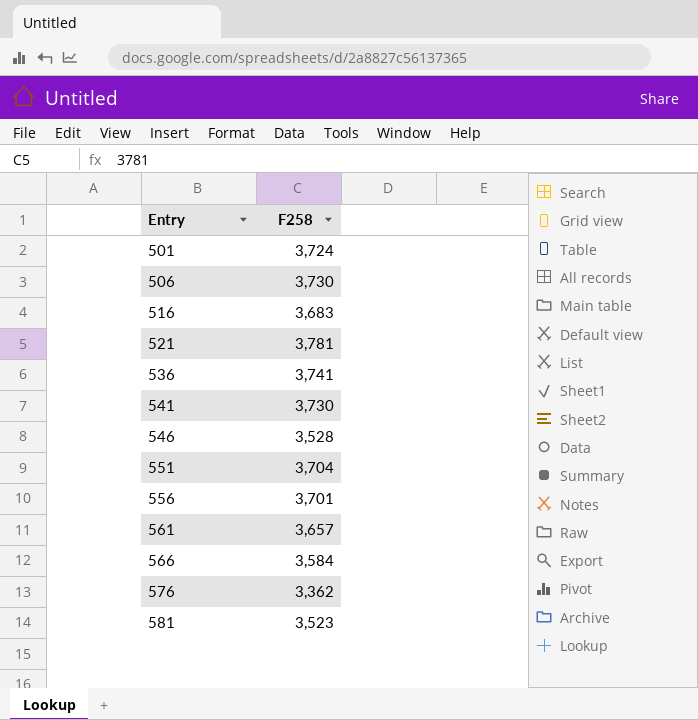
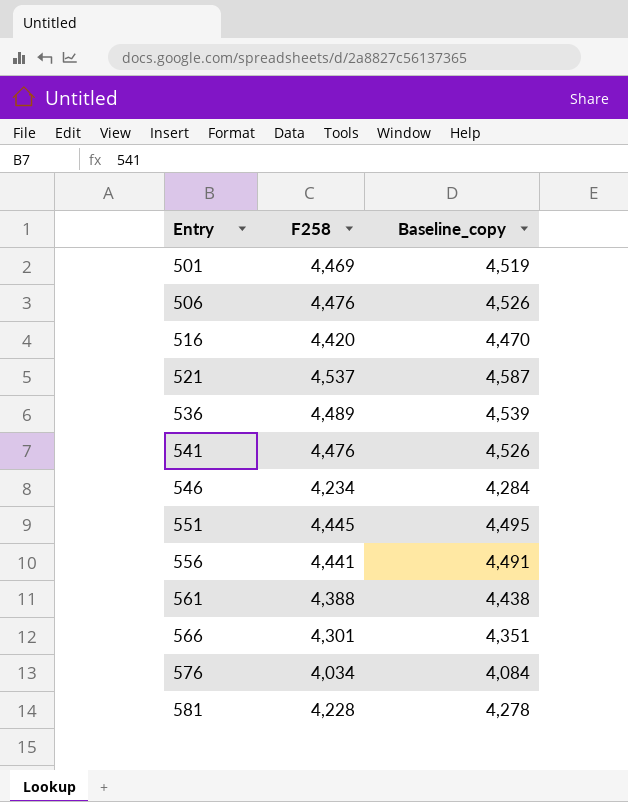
column Baseline_copy | formula: none -> [F258] + 50
501 | F258: 3,724 -> 4,469
506 | F258: 3,730 -> 4,476
516 | F258: 3,683 -> 4,420
521 | F258: 3,781 -> 4,537
536 | F258: 3,741 -> 4,489
541 | F258: 3,730 -> 4,476
546 | F258: 3,528 -> 4,234
551 | F258: 3,704 -> 4,445
556 | F258: 3,701 -> 4,441
561 | F258: 3,657 -> 4,388
566 | F258: 3,584 -> 4,301
576 | F258: 3,362 -> 4,034
581 | F258: 3,523 -> 4,228

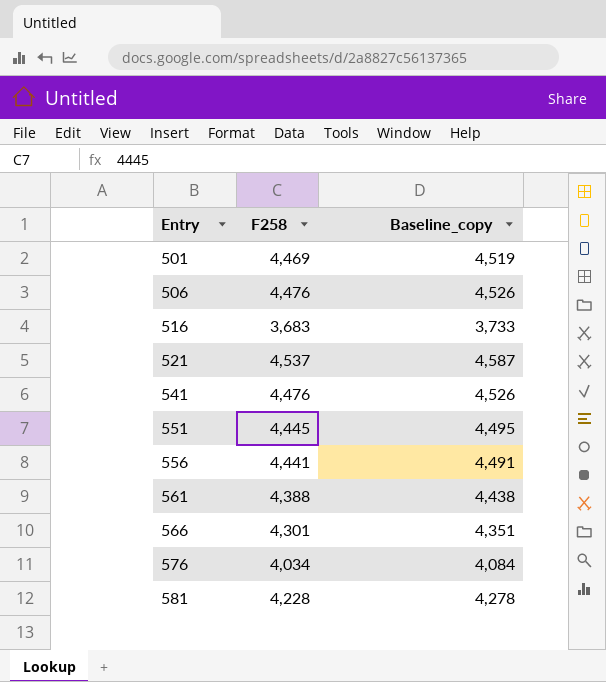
row 536: 4,489 | 4,539 -> none
row 546: 4,234 | 4,284 -> none
516 | F258: 4,420 -> 3,683
516 | Baseline_copy: 4,470 -> 3,733

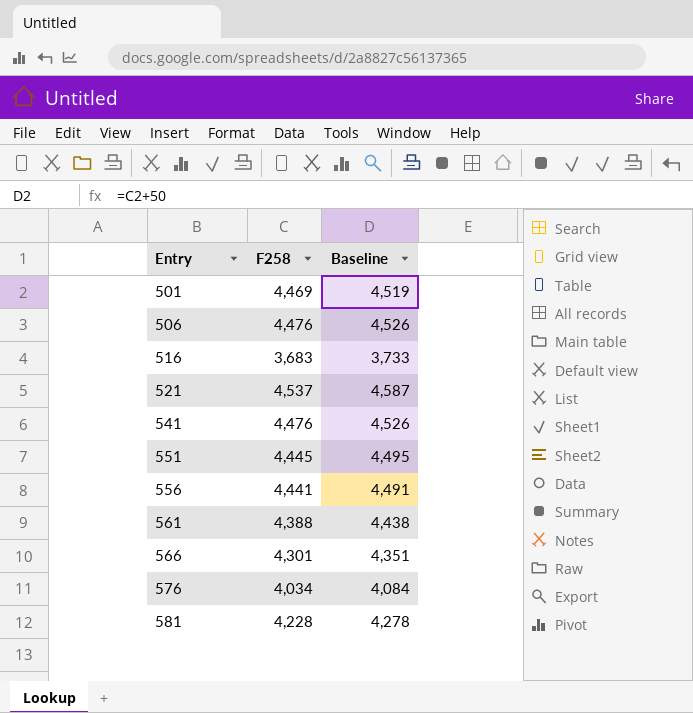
column name: Baseline_copy -> Baseline

